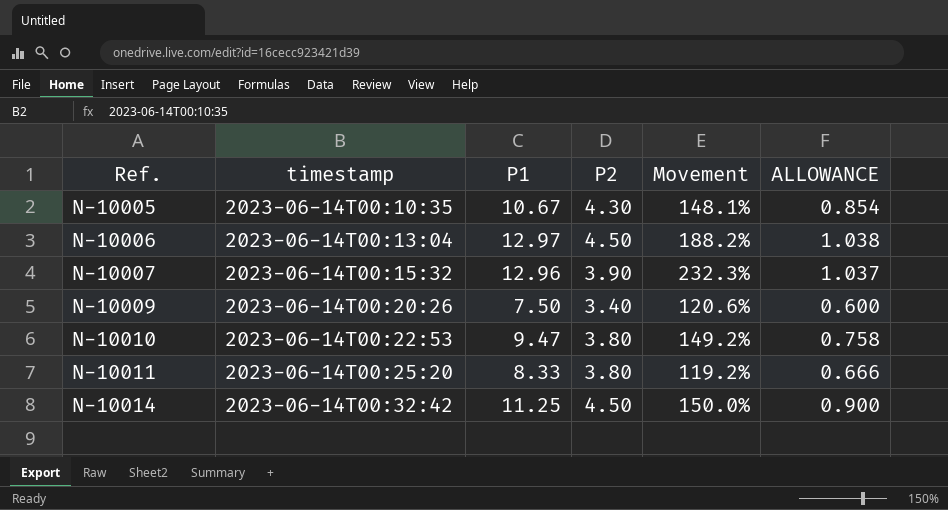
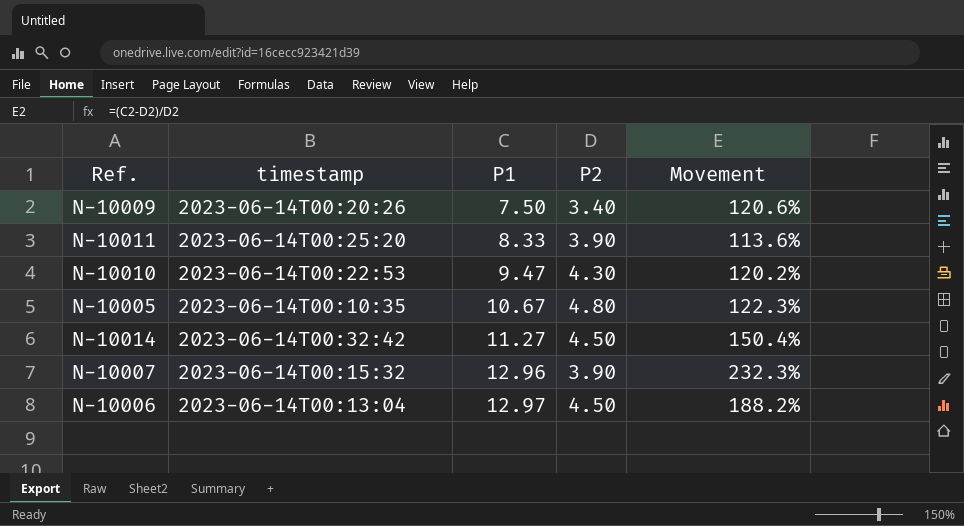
row order: Ref. ascending -> P1 ascending
column ALLOWANCE | formula: [P1] * 0.08 -> none
N-10011 | P2: 3.80 -> 3.90
N-10011 | Movement: 119.2% -> 113.6%
N-10010 | P2: 3.80 -> 4.30
N-10010 | Movement: 149.2% -> 120.2%
N-10005 | P2: 4.30 -> 4.80
N-10005 | Movement: 148.1% -> 122.3%
N-10014 | P1: 11.25 -> 11.27
N-10014 | Movement: 150.0% -> 150.4%

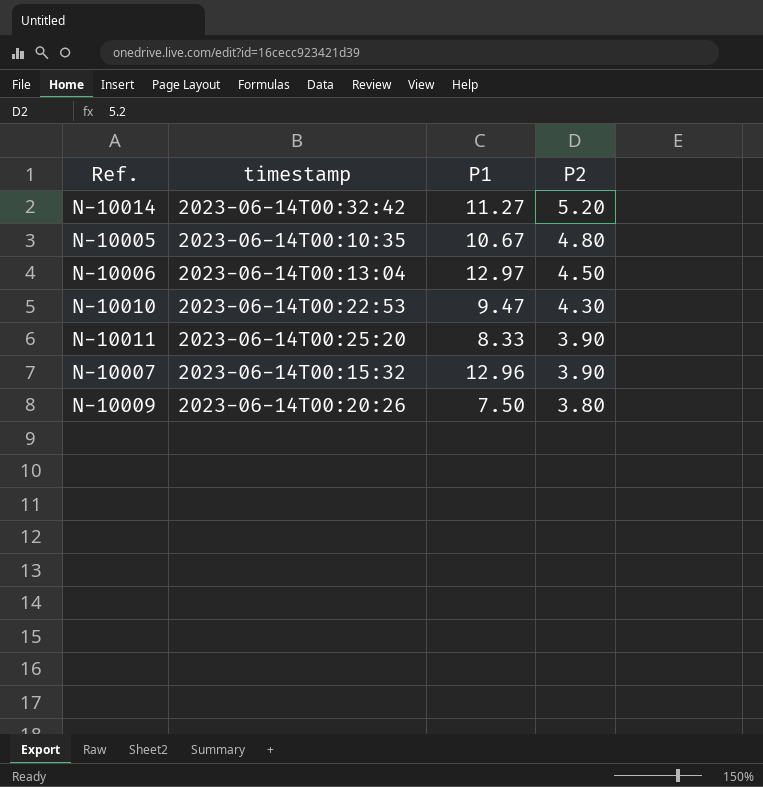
row order: P1 ascending -> P2 descending
column Movement | formula: ([P1] - [P2]) / [P2] -> none
N-10014 | P2: 4.50 -> 5.20
N-10009 | P2: 3.40 -> 3.80

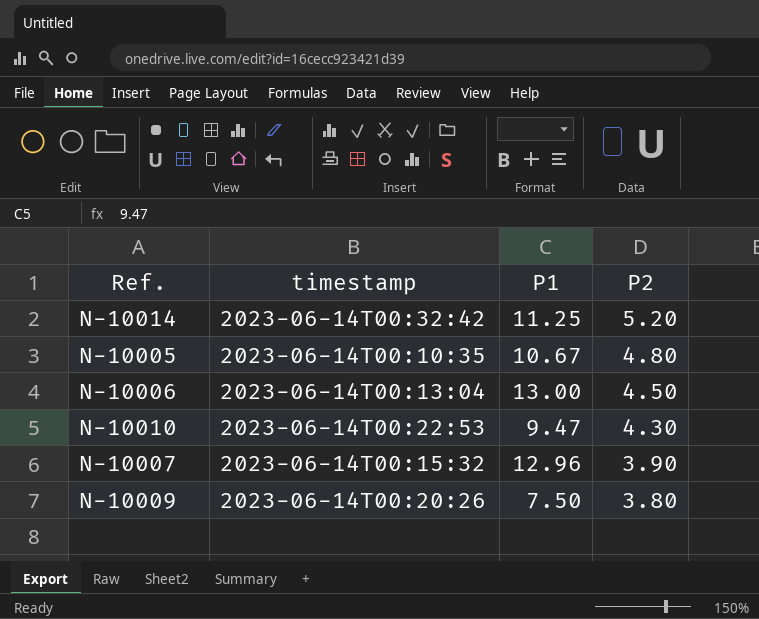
row N-10011: 2023-06-14T00:25:20 | 8.33 | 3.90 -> none
N-10014 | P1: 11.27 -> 11.25
N-10006 | P1: 12.97 -> 13.00

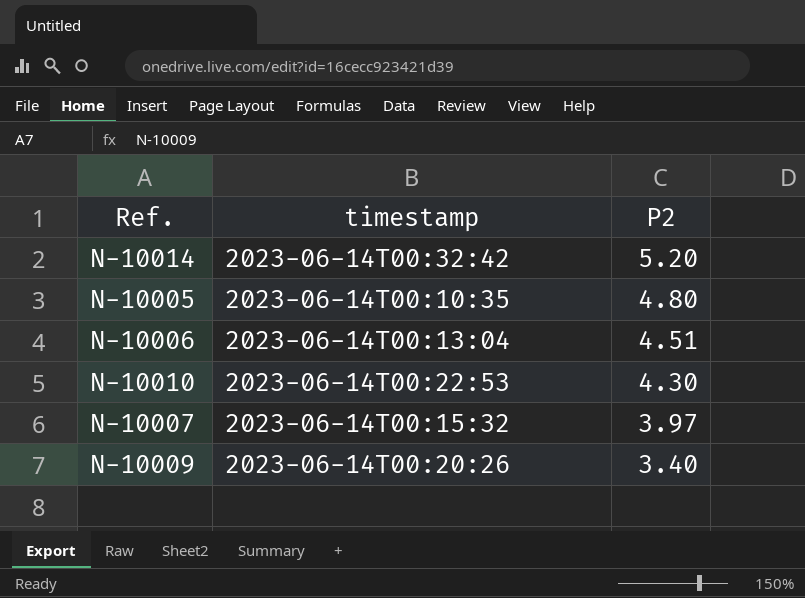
column P1 | position: 3 -> none
N-10006 | P2: 4.50 -> 4.51
N-10007 | P2: 3.90 -> 3.97
N-10009 | P2: 3.80 -> 3.40

